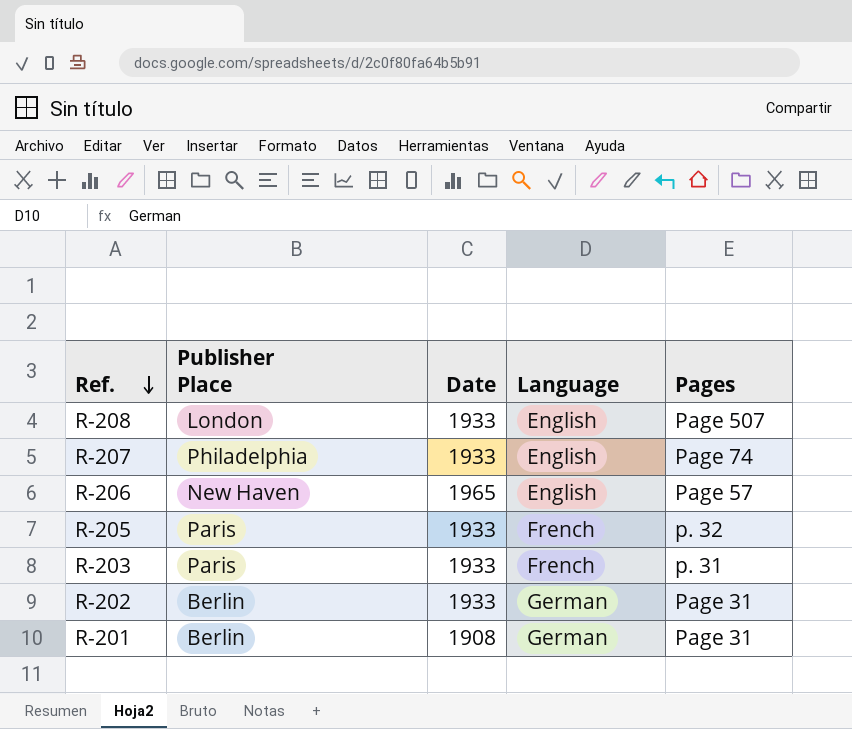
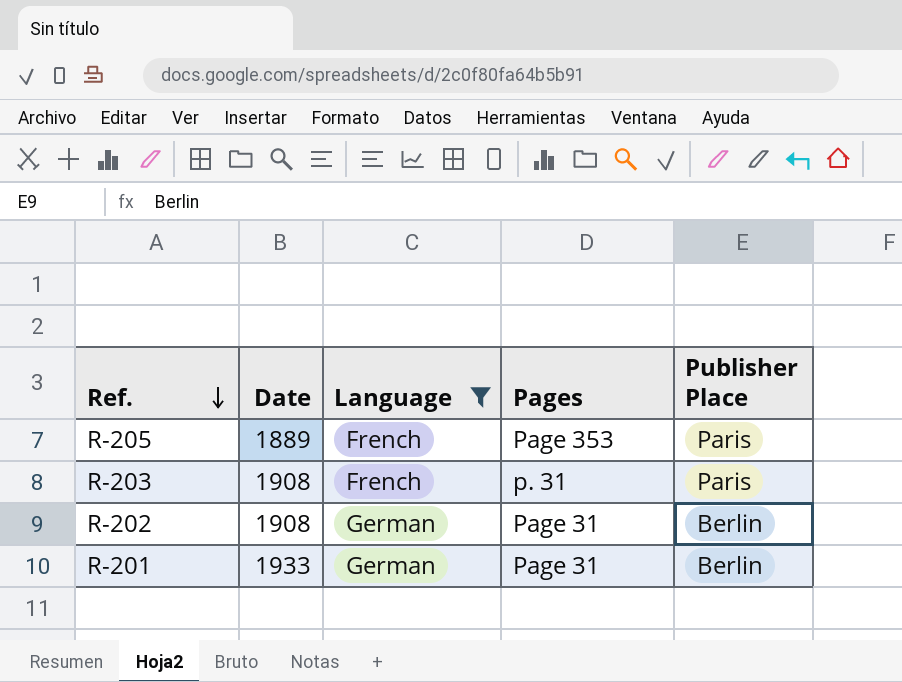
filter: none -> Language != English
column Publisher Place | position: 2 -> 5
R-205 | Date: 1933 -> 1889
R-205 | Pages: p. 32 -> Page 353
R-203 | Date: 1933 -> 1908
R-202 | Date: 1933 -> 1908
R-201 | Date: 1908 -> 1933

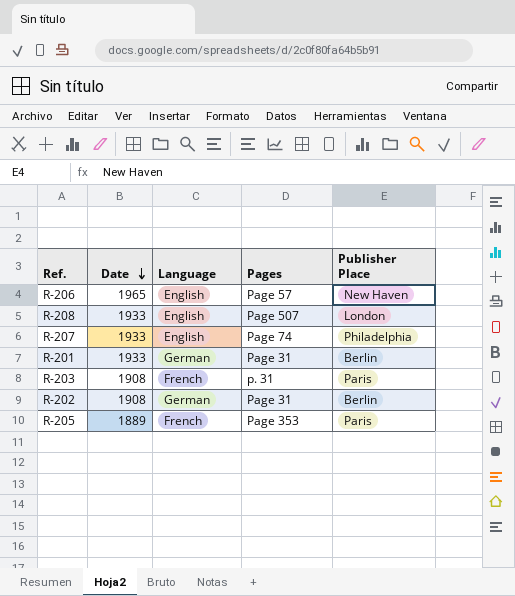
filter: Language != English -> none
row order: Ref. descending -> Date descending

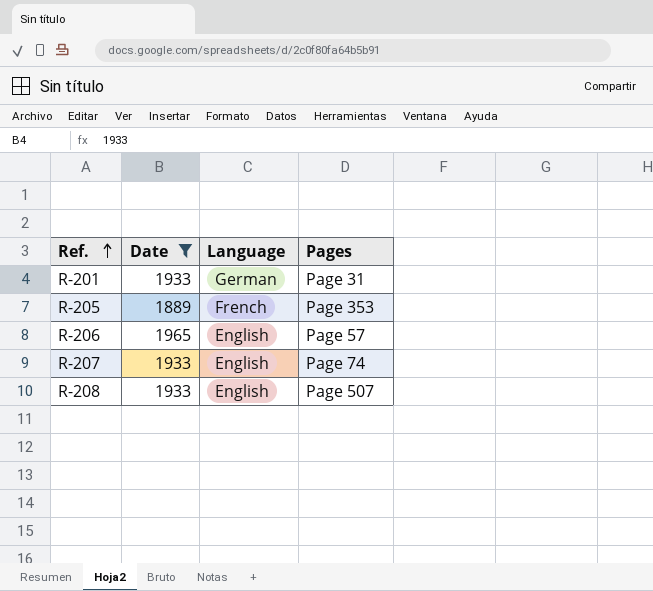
filter: none -> Date != 1908
row order: Date descending -> Ref. ascending
column Publisher Place | position: 5 -> none

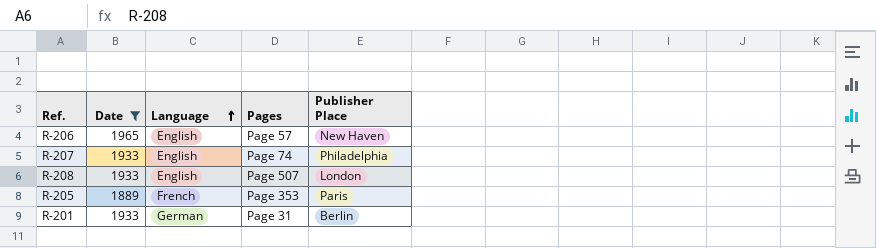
row order: Ref. ascending -> Language ascending
column Publisher Place | position: none -> 5

